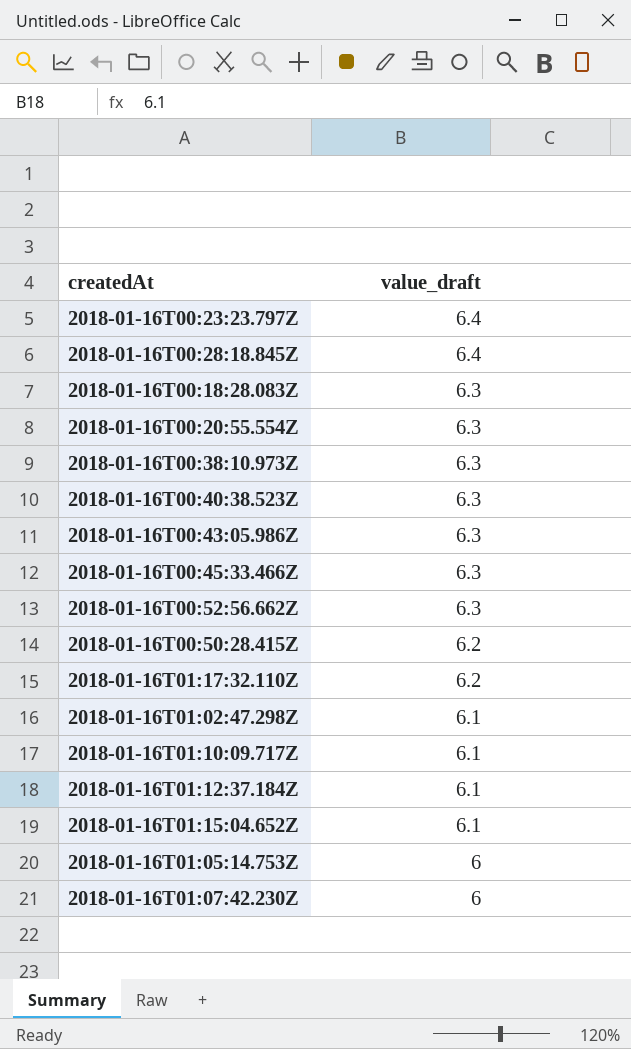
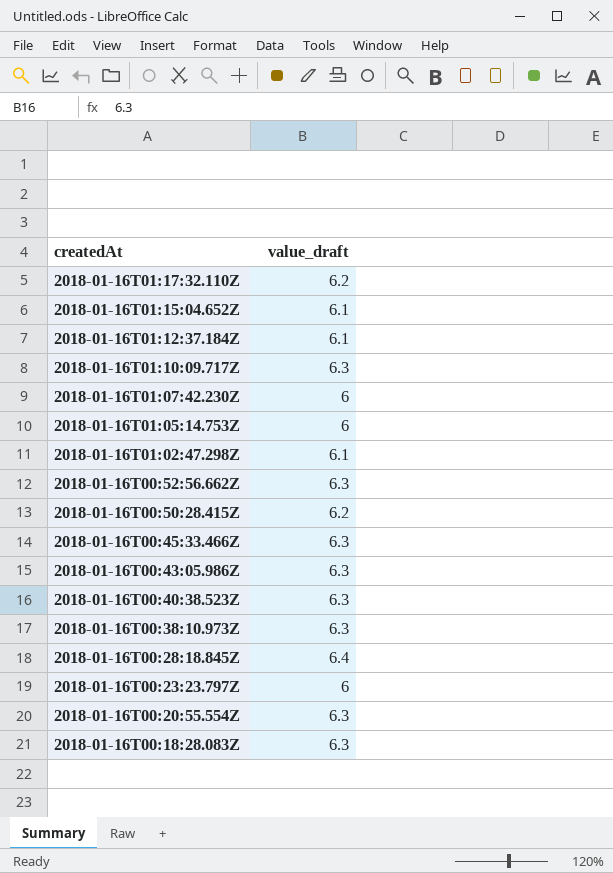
row order: value_draft descending -> createdAt descending
2018-01-16T01:10:09.717Z | value_draft: 6.1 -> 6.3
2018-01-16T00:23:23.797Z | value_draft: 6.4 -> 6

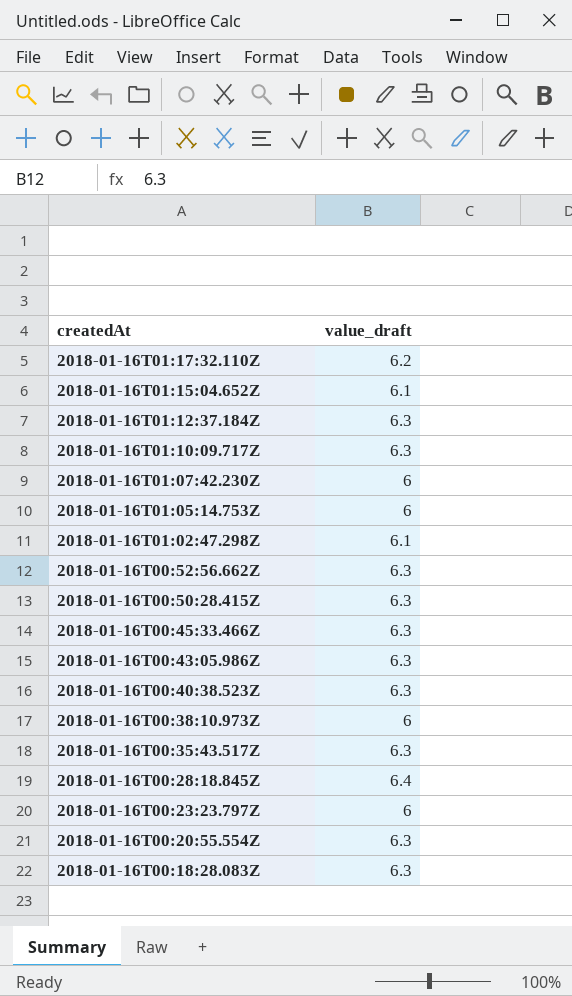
2018-01-16T01:12:37.184Z | value_draft: 6.1 -> 6.3
2018-01-16T00:50:28.415Z | value_draft: 6.2 -> 6.3
2018-01-16T00:38:10.973Z | value_draft: 6.3 -> 6
row 2018-01-16T00:35:43.517Z: none -> 6.3

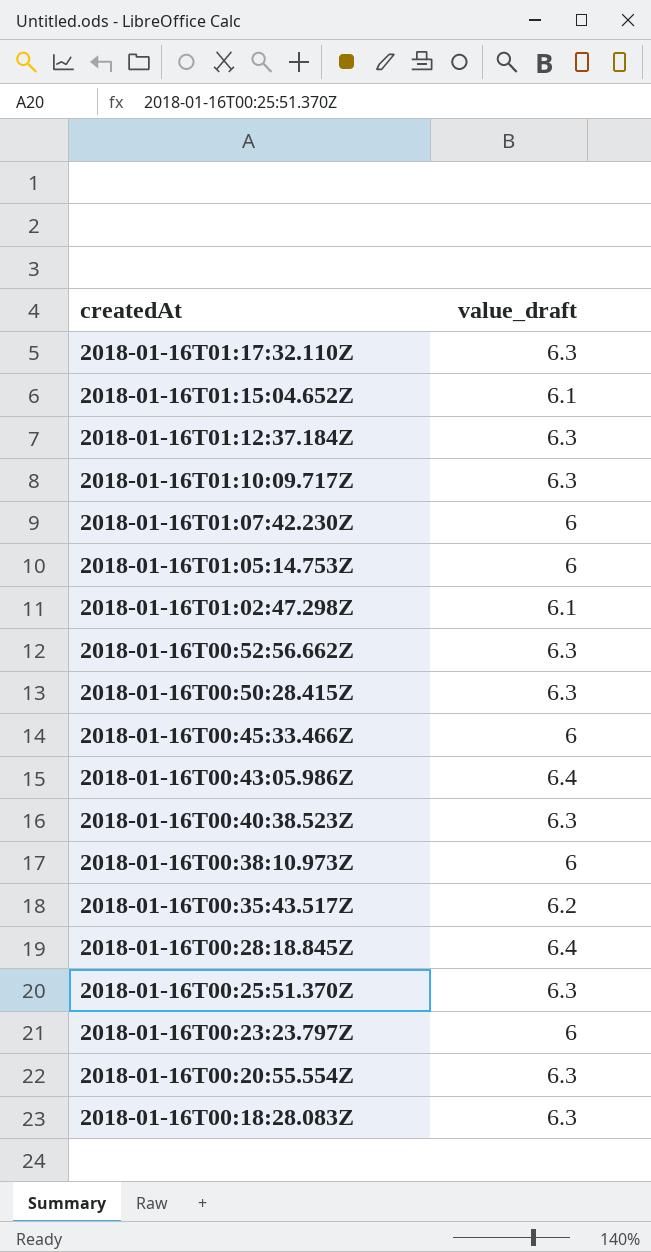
2018-01-16T01:17:32.110Z | value_draft: 6.2 -> 6.3
2018-01-16T00:45:33.466Z | value_draft: 6.3 -> 6
2018-01-16T00:43:05.986Z | value_draft: 6.3 -> 6.4
2018-01-16T00:35:43.517Z | value_draft: 6.3 -> 6.2
row 2018-01-16T00:25:51.370Z: none -> 6.3

